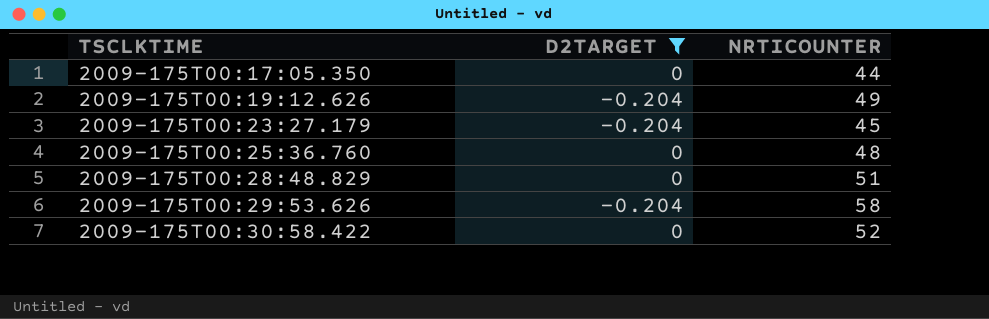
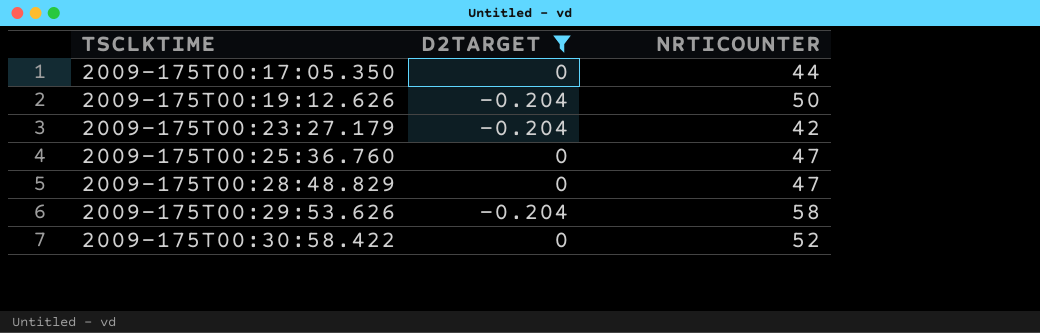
2009-175T00:19:12.626 | NRTICOUNTER: 49 -> 50
2009-175T00:23:27.179 | NRTICOUNTER: 45 -> 42
2009-175T00:25:36.760 | NRTICOUNTER: 48 -> 47
2009-175T00:28:48.829 | NRTICOUNTER: 51 -> 47

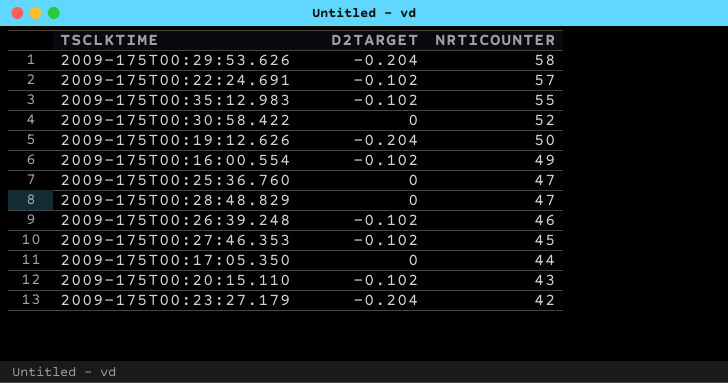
filter: D2TARGET != -0.102 -> none
row order: TSCLKTIME ascending -> NRTICOUNTER descending

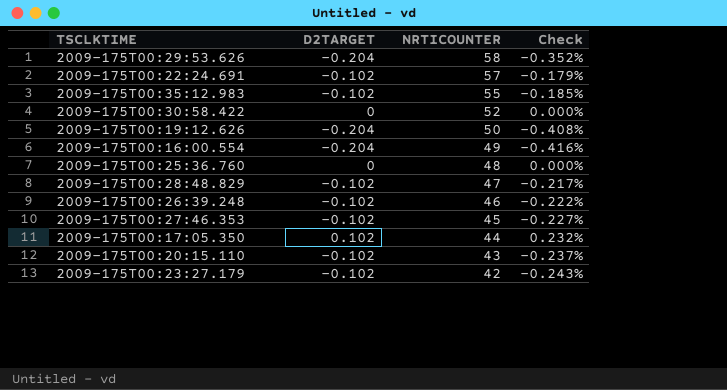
column Check | formula: none -> [D2TARGET] / [NRTICOUNTER]
2009-175T00:16:00.554 | D2TARGET: -0.102 -> -0.204
2009-175T00:25:36.760 | NRTICOUNTER: 47 -> 48
2009-175T00:28:48.829 | D2TARGET: 0 -> -0.102
2009-175T00:17:05.350 | D2TARGET: 0 -> 0.102
2009-175T00:23:27.179 | D2TARGET: -0.204 -> -0.102

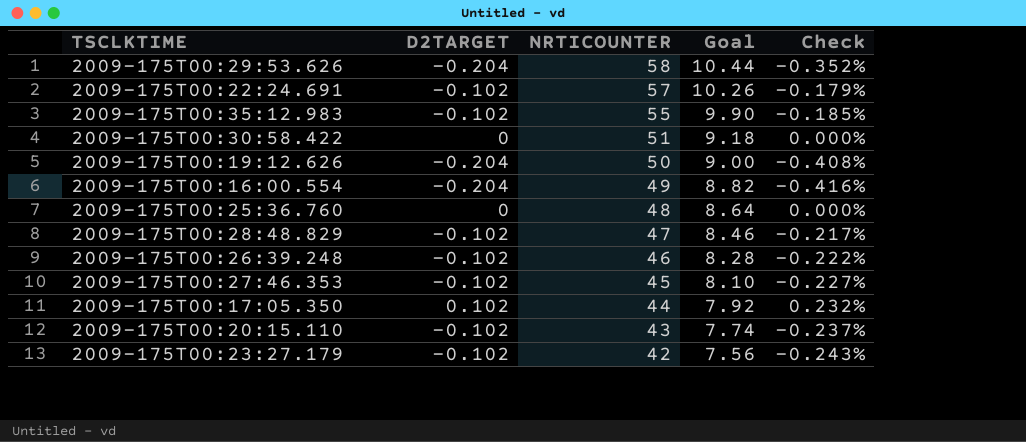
column Goal | formula: none -> [NRTICOUNTER] * 0.18
2009-175T00:30:58.422 | NRTICOUNTER: 52 -> 51

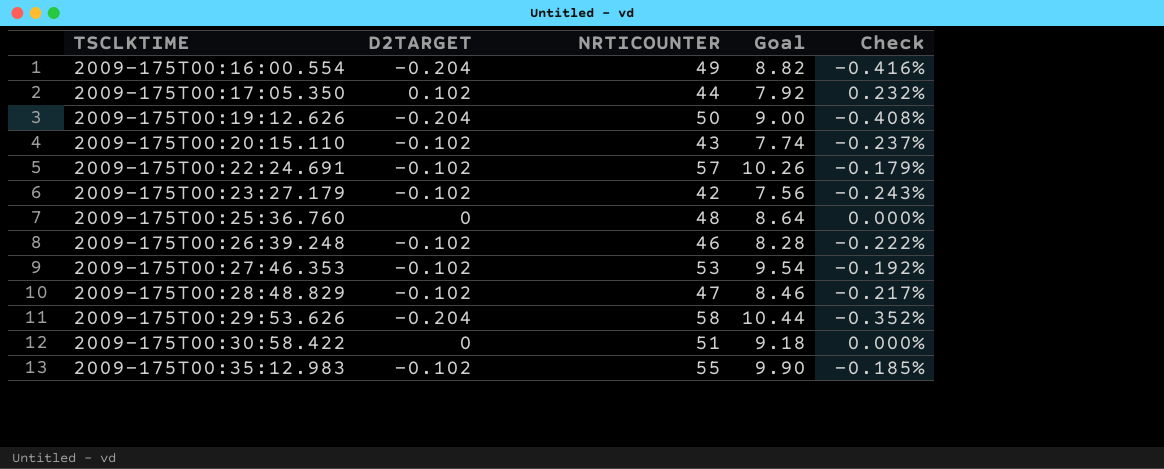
row order: NRTICOUNTER descending -> TSCLKTIME ascending
2009-175T00:27:46.353 | NRTICOUNTER: 45 -> 53
2009-175T00:27:46.353 | Goal: 8.10 -> 9.54
2009-175T00:27:46.353 | Check: -0.227% -> -0.192%

